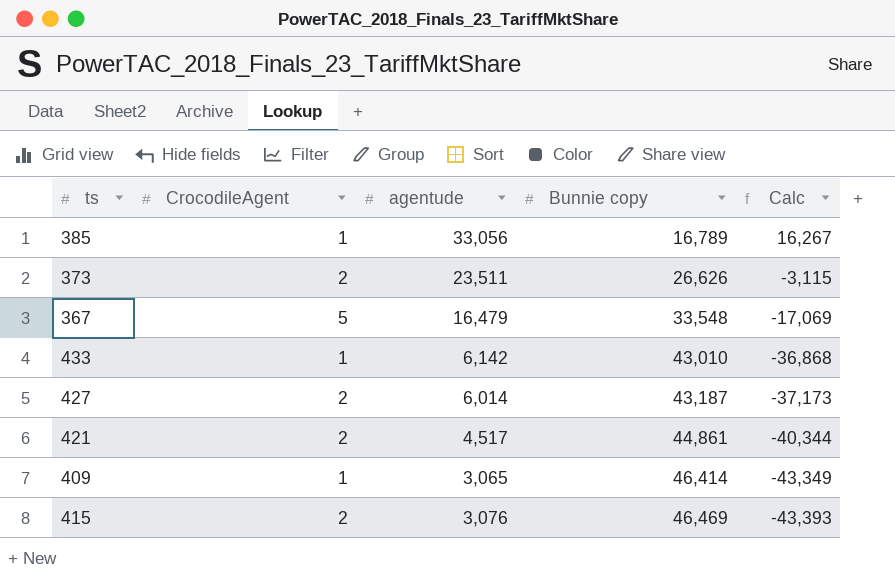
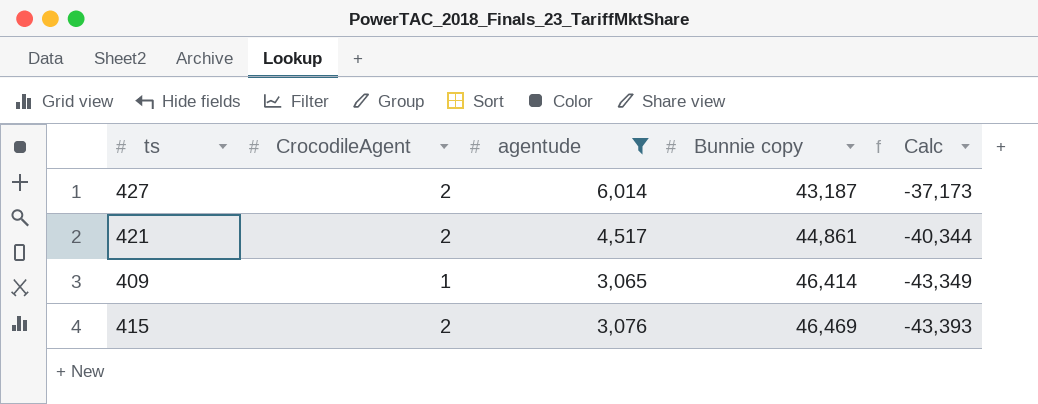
filter: none -> agentude <= 6,014

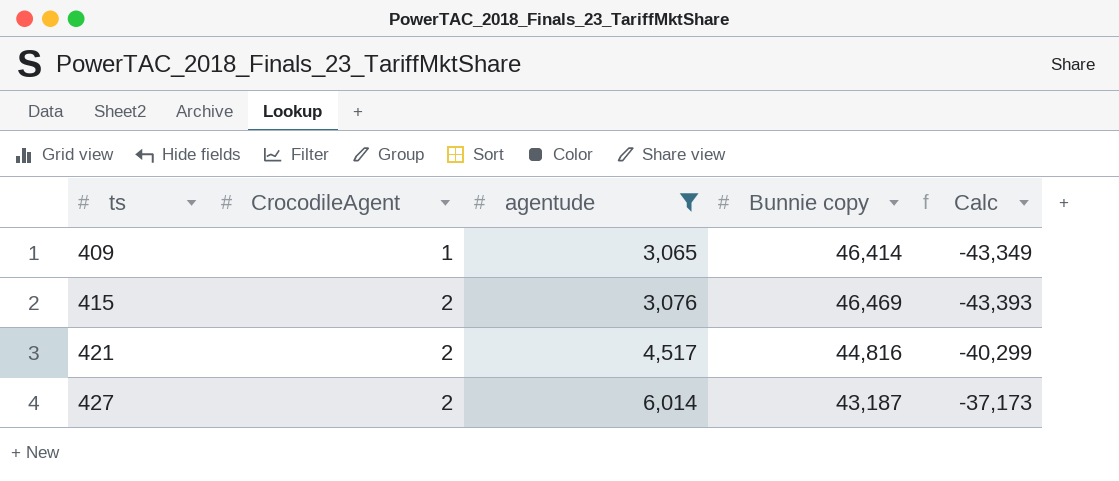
row order: Bunnie copy ascending -> ts ascending
421 | Bunnie copy: 44,861 -> 44,816
421 | Calc: -40,344 -> -40,299

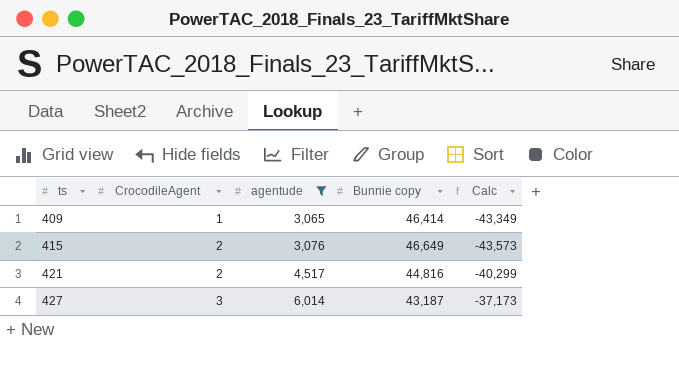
415 | Bunnie copy: 46,469 -> 46,649
415 | Calc: -43,393 -> -43,573
427 | CrocodileAgent: 2 -> 3

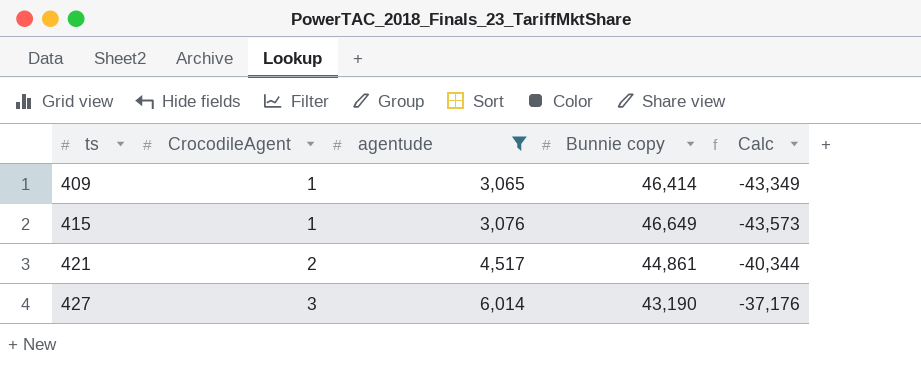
415 | CrocodileAgent: 2 -> 1
421 | Bunnie copy: 44,816 -> 44,861
421 | Calc: -40,299 -> -40,344
427 | Bunnie copy: 43,187 -> 43,190
427 | Calc: -37,173 -> -37,176

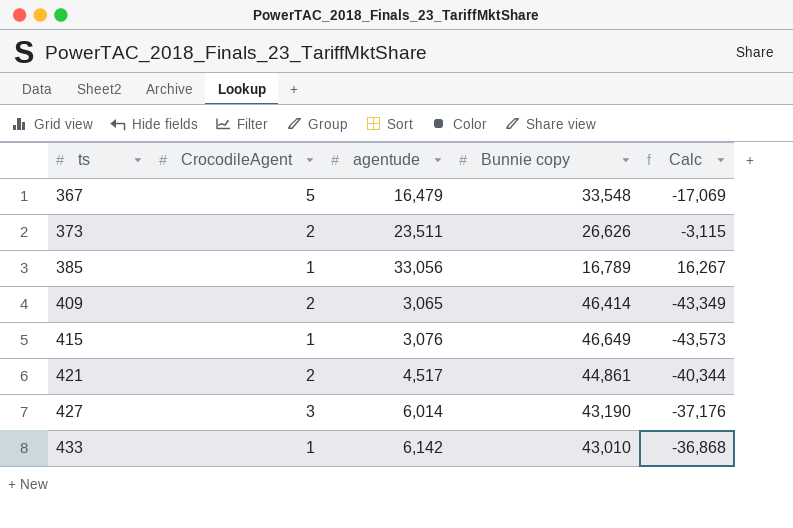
filter: agentude <= 6,014 -> none
409 | CrocodileAgent: 1 -> 2

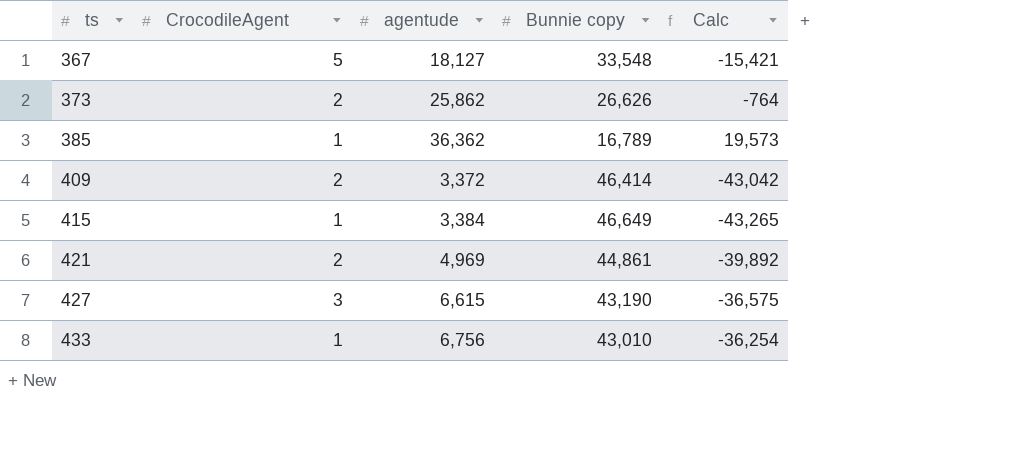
367 | agentude: 16,479 -> 18,127
367 | Calc: -17,069 -> -15,421
373 | agentude: 23,511 -> 25,862
373 | Calc: -3,115 -> -764
385 | agentude: 33,056 -> 36,362
385 | Calc: 16,267 -> 19,573
409 | agentude: 3,065 -> 3,372
409 | Calc: -43,349 -> -43,042
415 | agentude: 3,076 -> 3,384
415 | Calc: -43,573 -> -43,265
421 | agentude: 4,517 -> 4,969
421 | Calc: -40,344 -> -39,892
427 | agentude: 6,014 -> 6,615
427 | Calc: -37,176 -> -36,575
433 | agentude: 6,142 -> 6,756
433 | Calc: -36,868 -> -36,254

